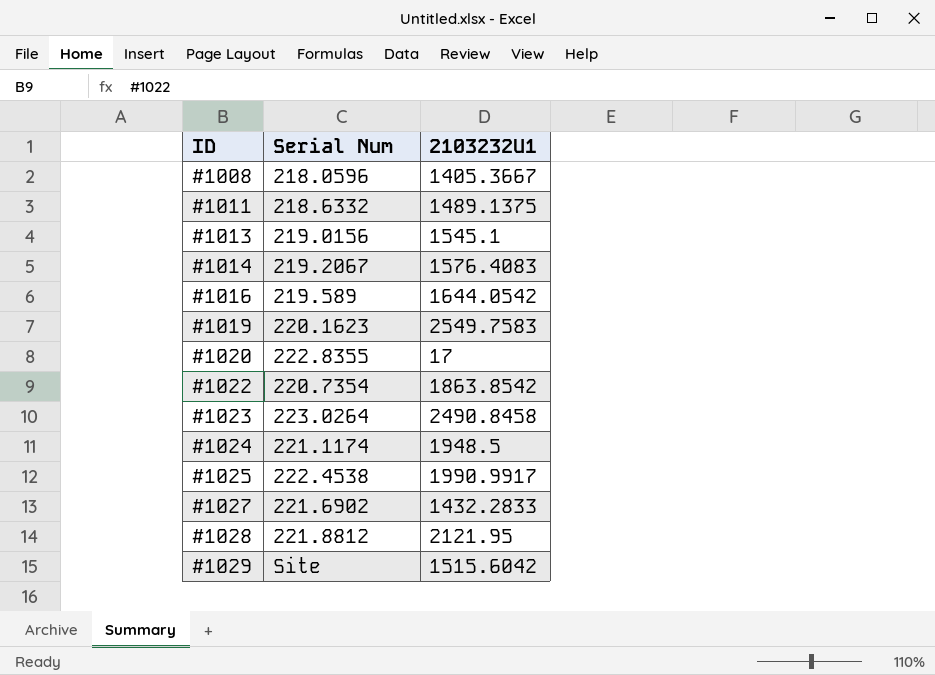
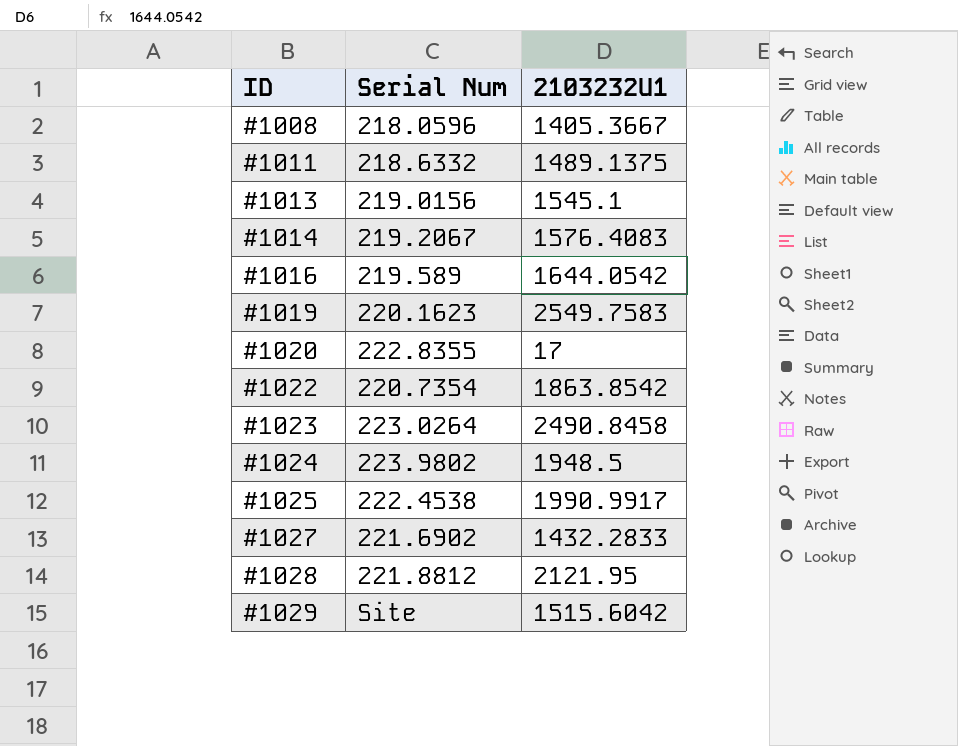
#1024 | Serial Num: 221.1174 -> 223.9802

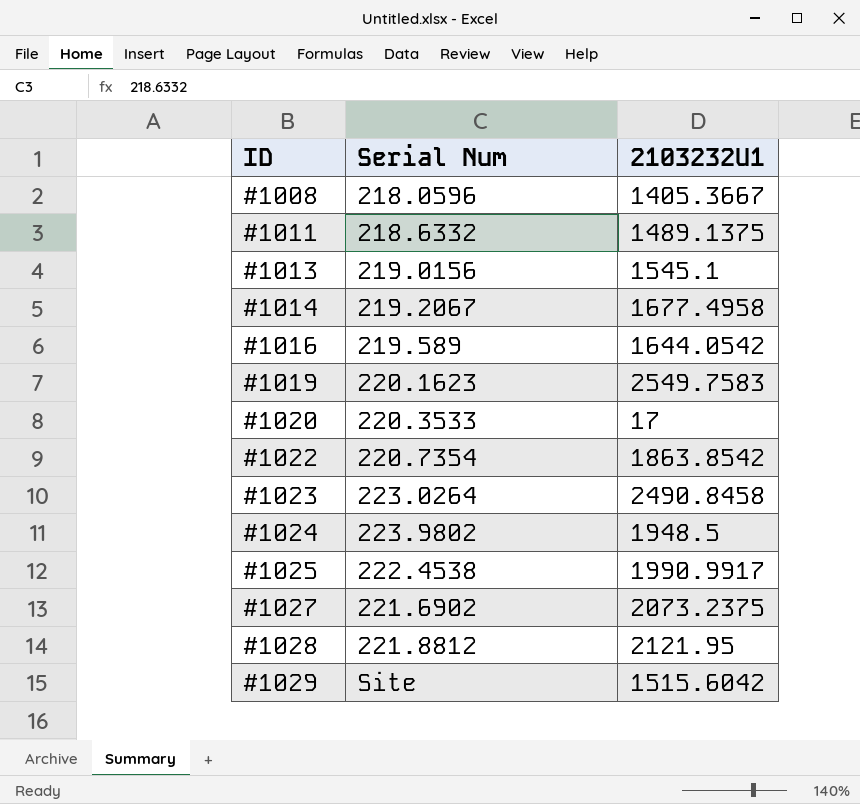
#1014 | 2103232U1: 1576.4083 -> 1677.4958
#1020 | Serial Num: 222.8355 -> 220.3533
#1027 | 2103232U1: 1432.2833 -> 2073.2375

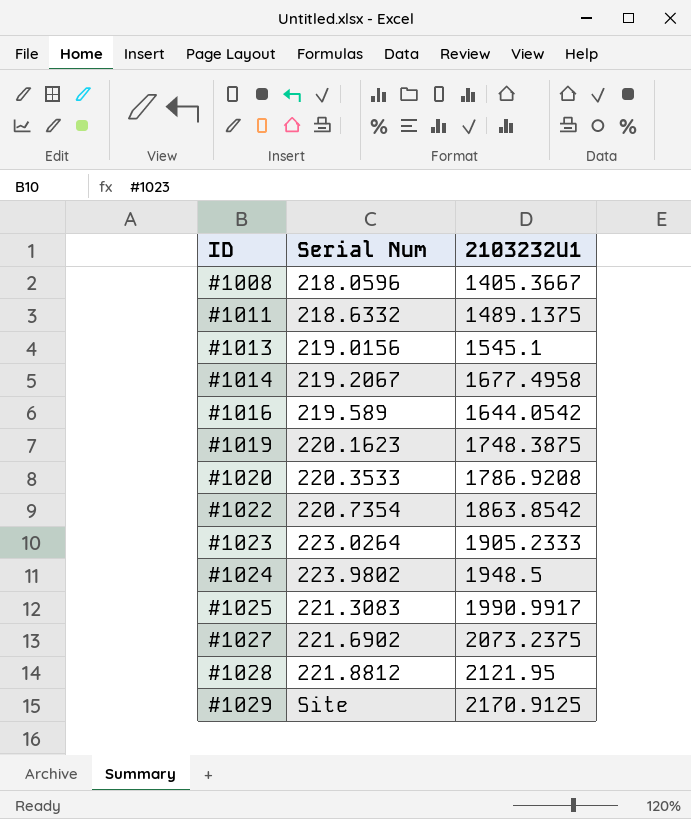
#1019 | 2103232U1: 2549.7583 -> 1748.3875
#1020 | 2103232U1: 17 -> 1786.9208
#1023 | 2103232U1: 2490.8458 -> 1905.2333
#1025 | Serial Num: 222.4538 -> 221.3083
#1029 | 2103232U1: 1515.6042 -> 2170.9125

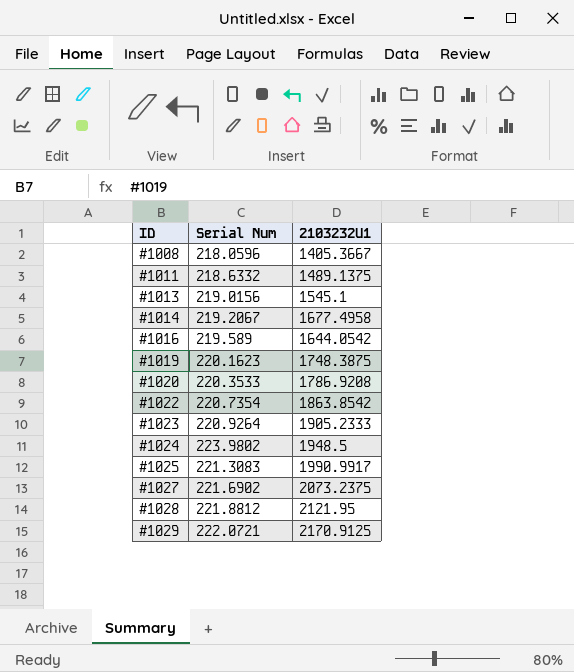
#1023 | Serial Num: 223.0264 -> 220.9264
#1029 | Serial Num: Site -> 222.0721

